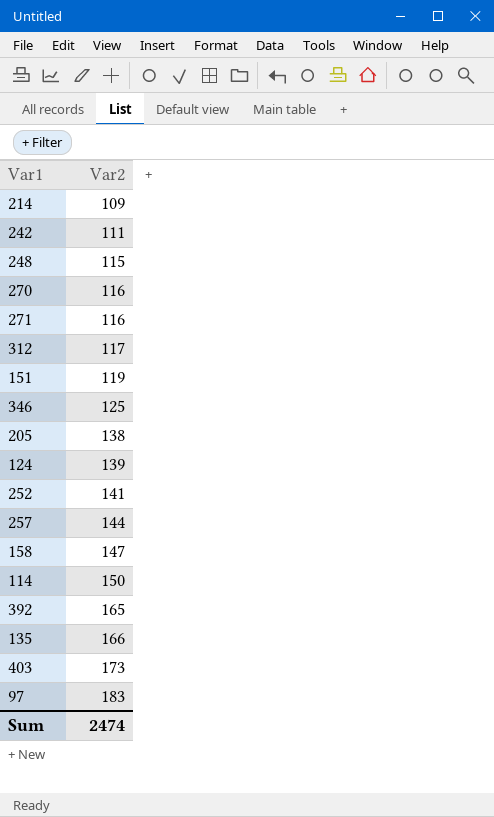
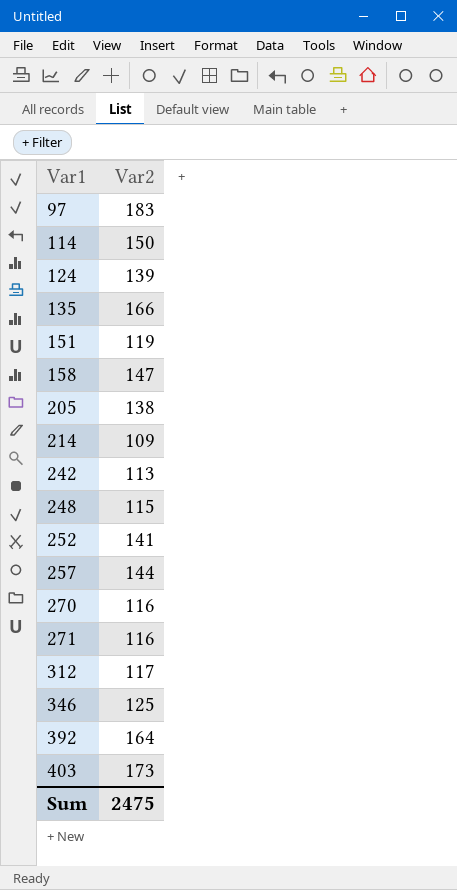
row order: Var2 ascending -> Var1 ascending
242 | Var2: 111 -> 113
392 | Var2: 165 -> 164
Sum | Var2: 2474 -> 2475

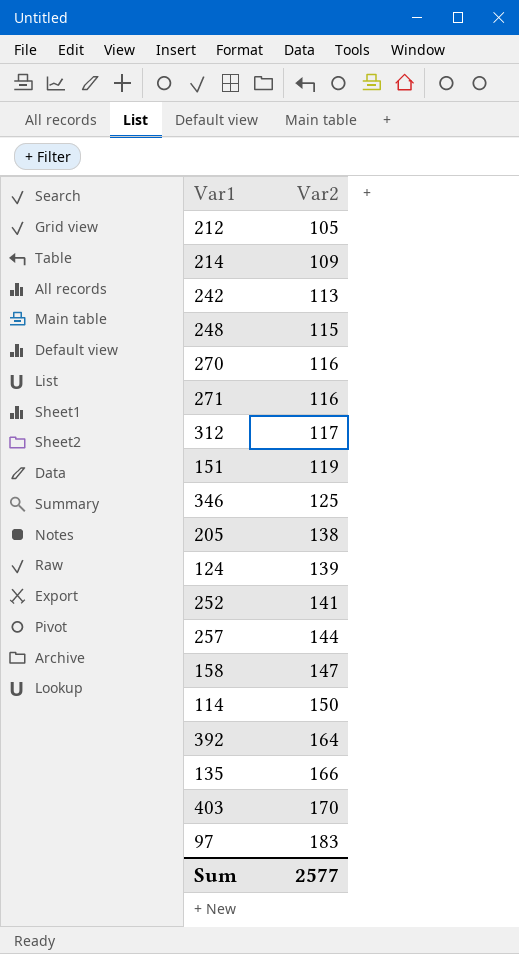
row order: Var1 ascending -> Var2 ascending
row 212: none -> 105
403 | Var2: 173 -> 170
Sum | Var2: 2475 -> 2577

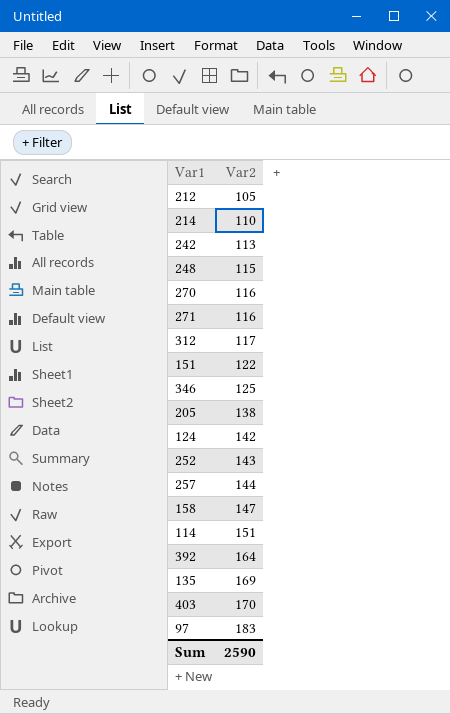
214 | Var2: 109 -> 110
151 | Var2: 119 -> 122
124 | Var2: 139 -> 142
252 | Var2: 141 -> 143
114 | Var2: 150 -> 151
135 | Var2: 166 -> 169
Sum | Var2: 2577 -> 2590

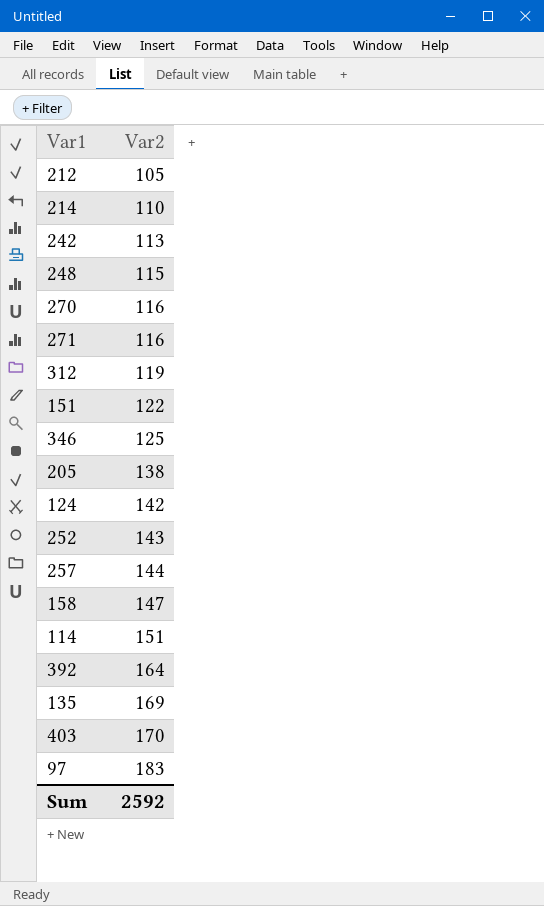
312 | Var2: 117 -> 119
Sum | Var2: 2590 -> 2592

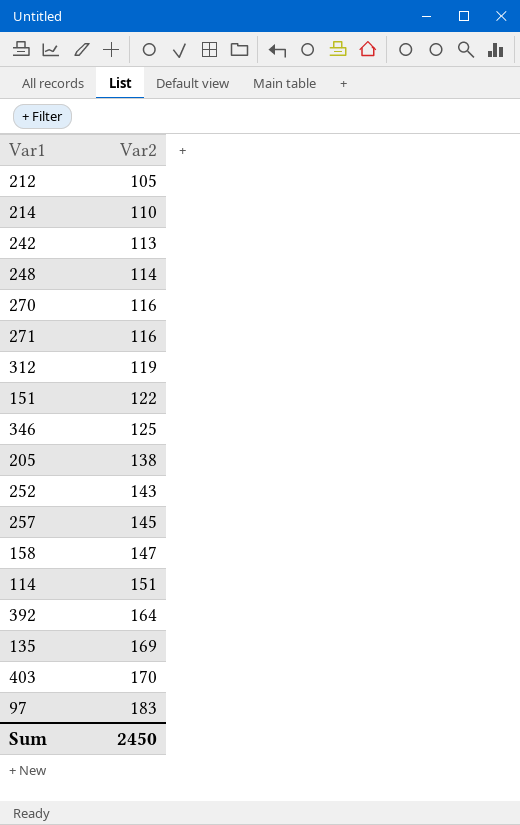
row 124: 142 -> none
248 | Var2: 115 -> 114
257 | Var2: 144 -> 145
Sum | Var2: 2592 -> 2450

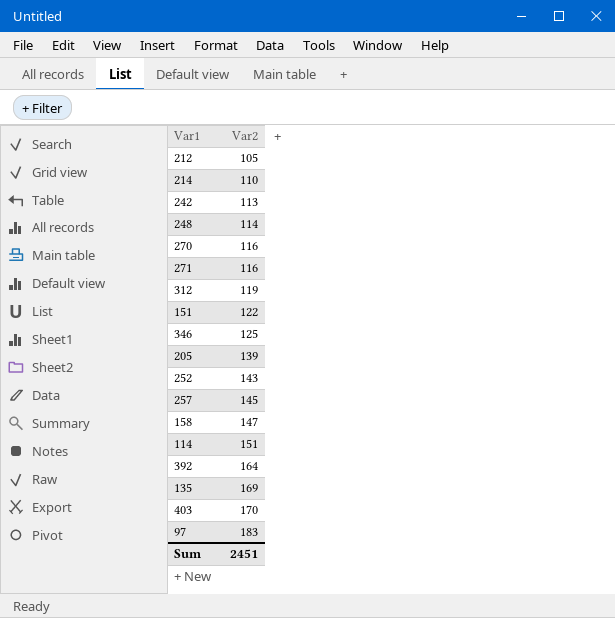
205 | Var2: 138 -> 139
Sum | Var2: 2450 -> 2451

